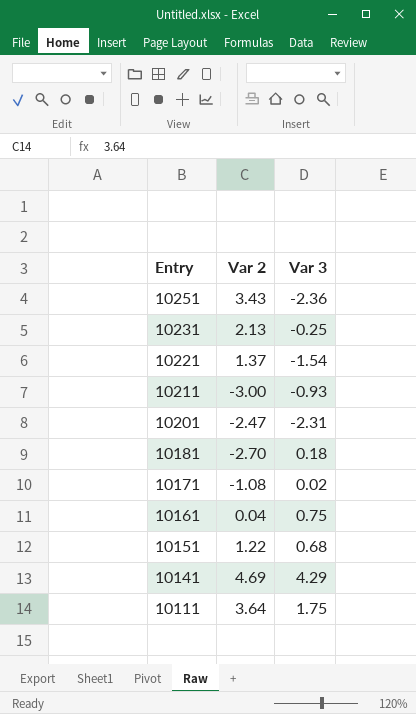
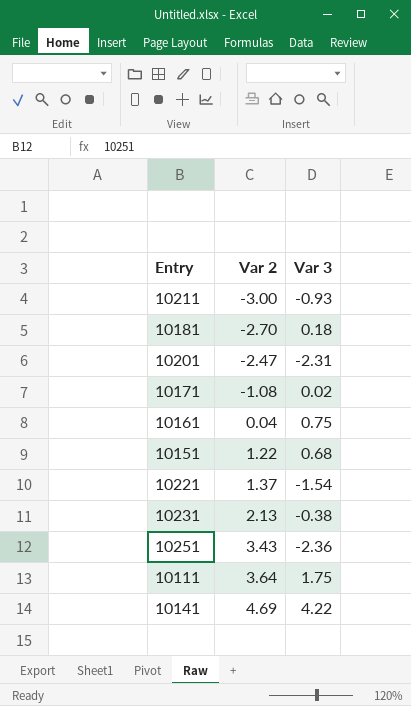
row order: Entry descending -> Var 2 ascending
10231 | Var 3: -0.25 -> -0.38
10141 | Var 3: 4.29 -> 4.22

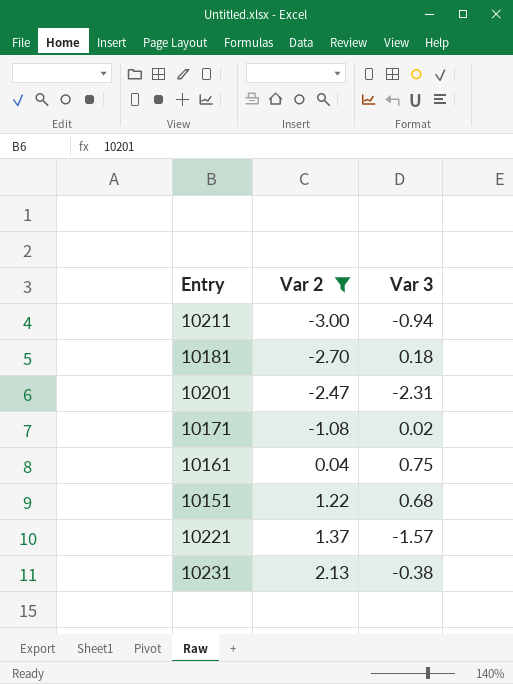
filter: none -> Var 2 <= 2.13
10211 | Var 3: -0.93 -> -0.94
10221 | Var 3: -1.54 -> -1.57

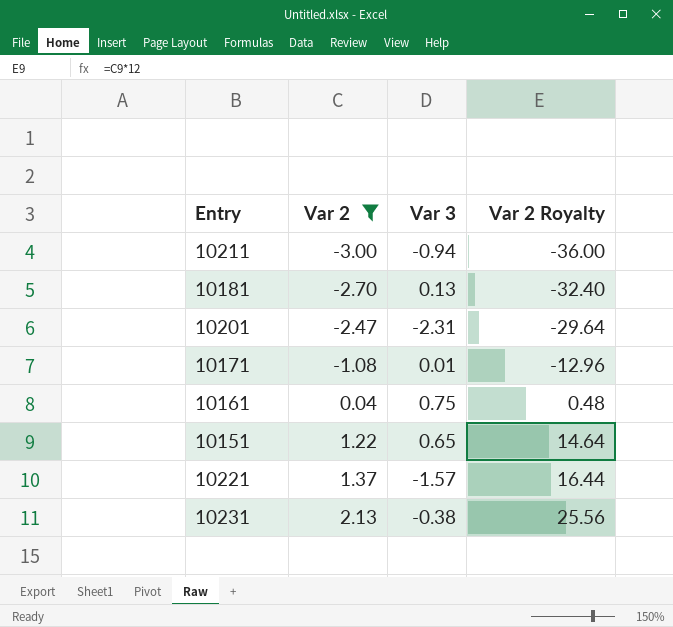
column Var 2 Royalty | formula: none -> [Var 2] * 12
10181 | Var 3: 0.18 -> 0.13
10171 | Var 3: 0.02 -> 0.01
10151 | Var 3: 0.68 -> 0.65

